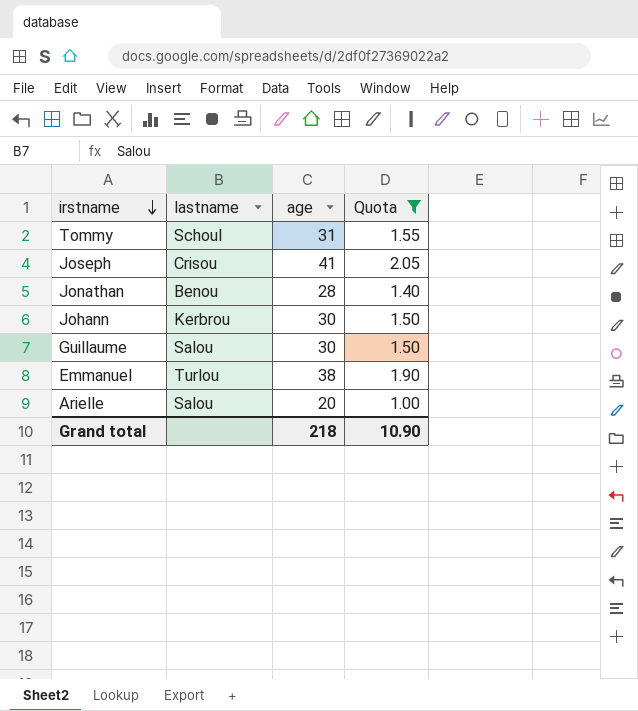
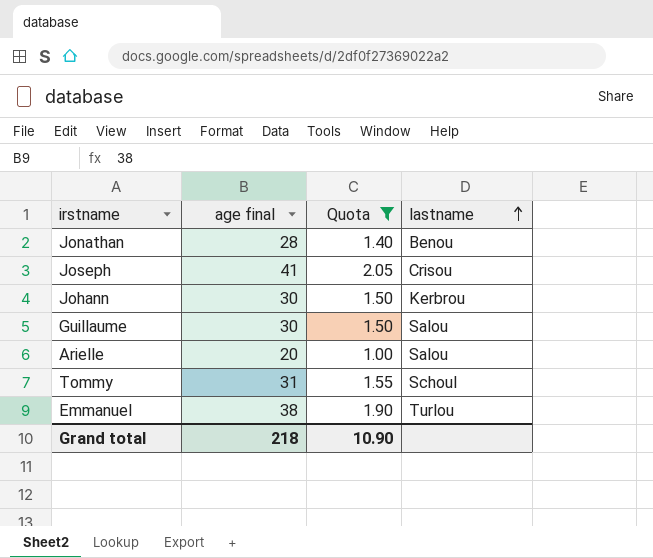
row order: irstname descending -> lastname ascending
column name: age -> age final
column lastname | position: 2 -> 4

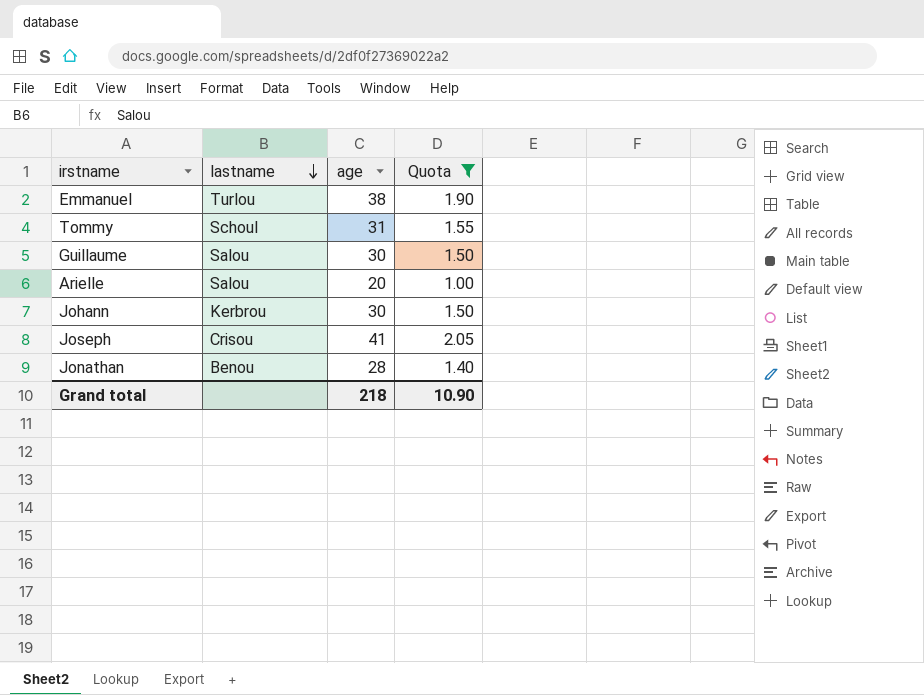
row order: lastname ascending -> lastname descending
column lastname | position: 4 -> 2
column name: age final -> age

